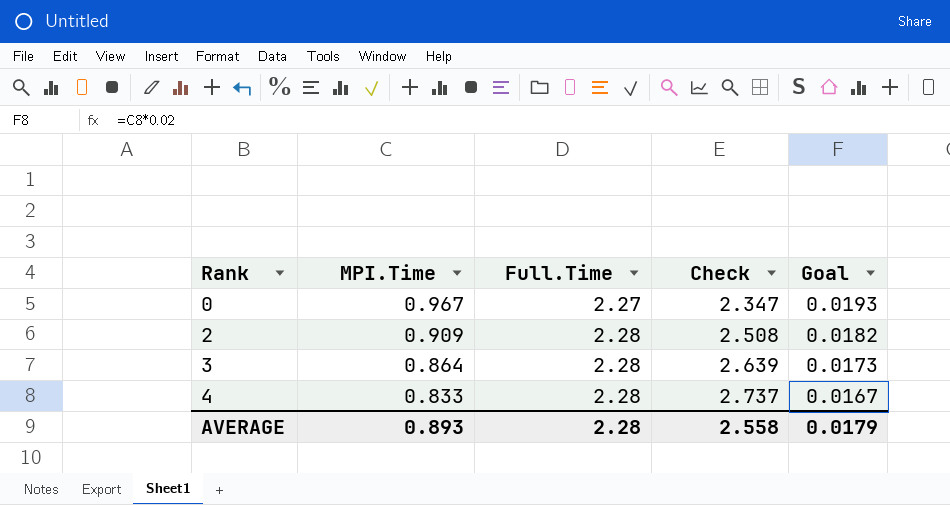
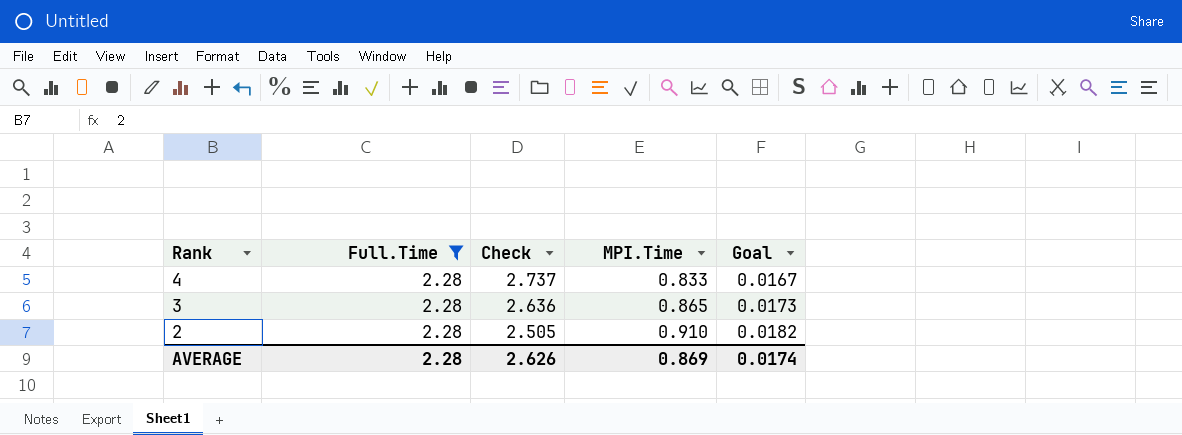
filter: none -> Full.Time = 2.28
row order: Rank ascending -> Rank descending
column MPI.Time | position: 2 -> 4
3 | Check: 2.639 -> 2.636
3 | MPI.Time: 0.864 -> 0.865
2 | Check: 2.508 -> 2.505
2 | MPI.Time: 0.909 -> 0.910
AVERAGE | Check: 2.558 -> 2.626
AVERAGE | MPI.Time: 0.893 -> 0.869
AVERAGE | Goal: 0.0179 -> 0.0174

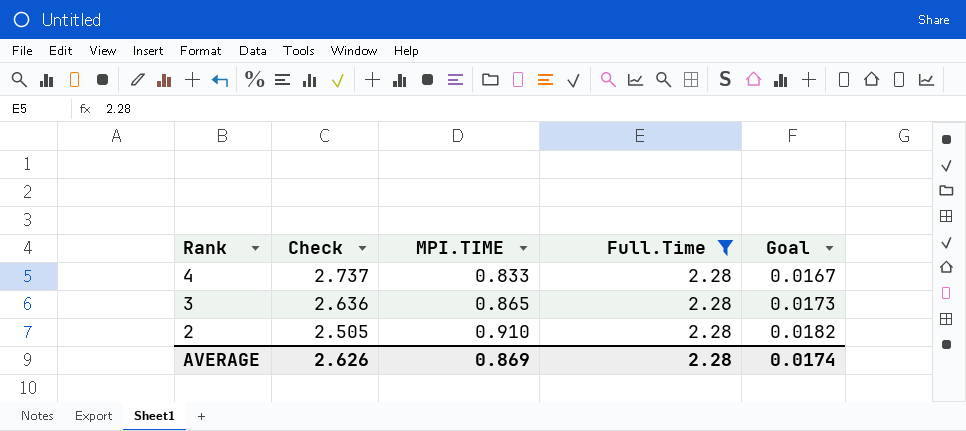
column name: MPI.Time -> MPI.TIME
column Full.Time | position: 2 -> 4

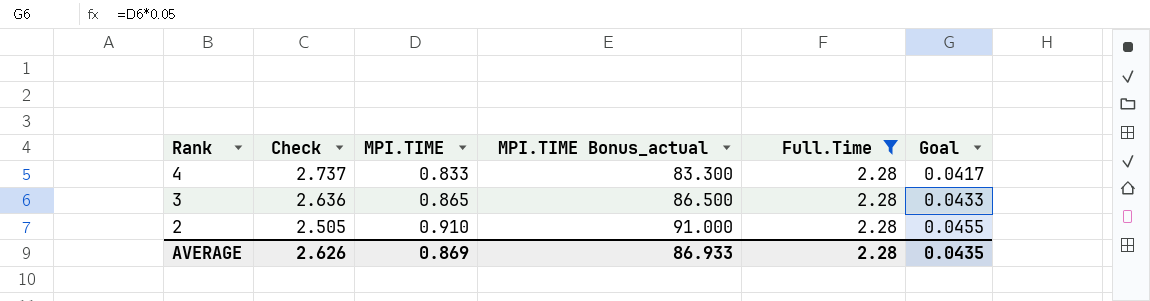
column MPI.TIME Bonus_actual | formula: none -> [MPI.TIME] * 100
column Goal | formula: [MPI.TIME] * 0.02 -> [MPI.TIME] * 0.05
AVERAGE | Goal: 0.0174 -> 0.0435

